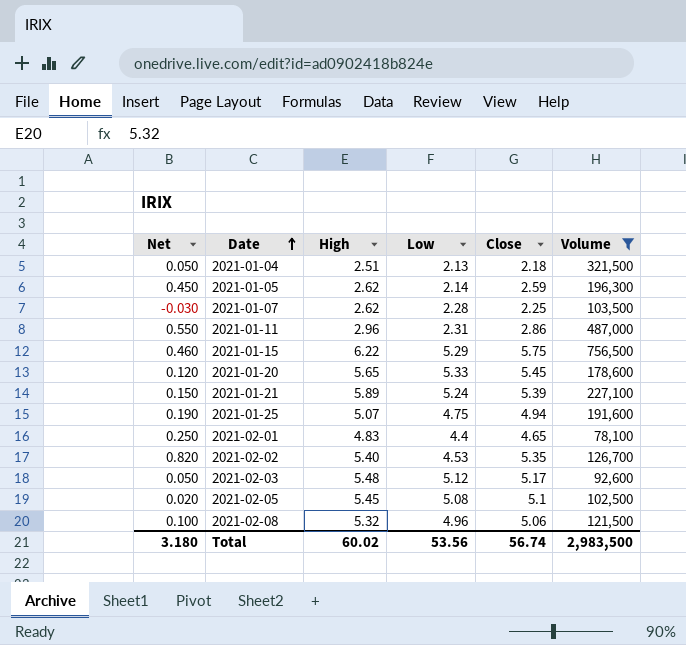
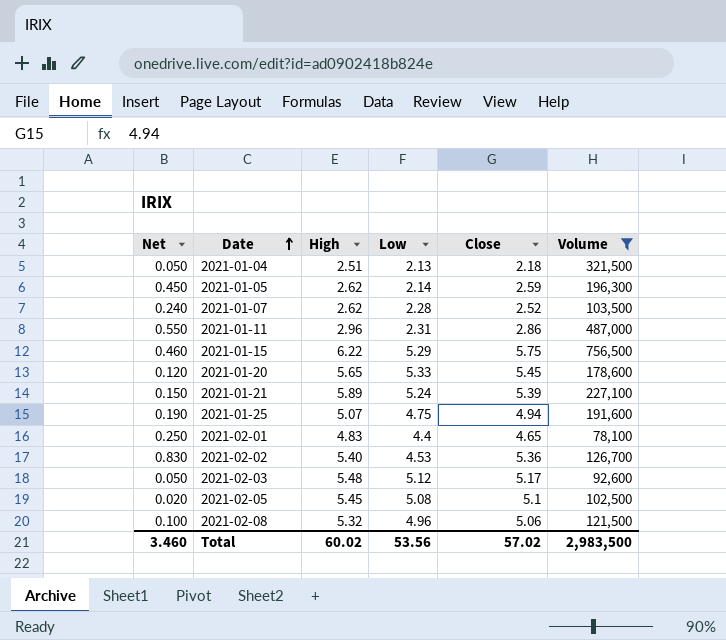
2021-01-07 | Net: -0.030 -> 0.240
2021-01-07 | Close: 2.25 -> 2.52
2021-02-02 | Net: 0.820 -> 0.830
2021-02-02 | Close: 5.35 -> 5.36
Total | Net: 3.180 -> 3.460
Total | Close: 56.74 -> 57.02

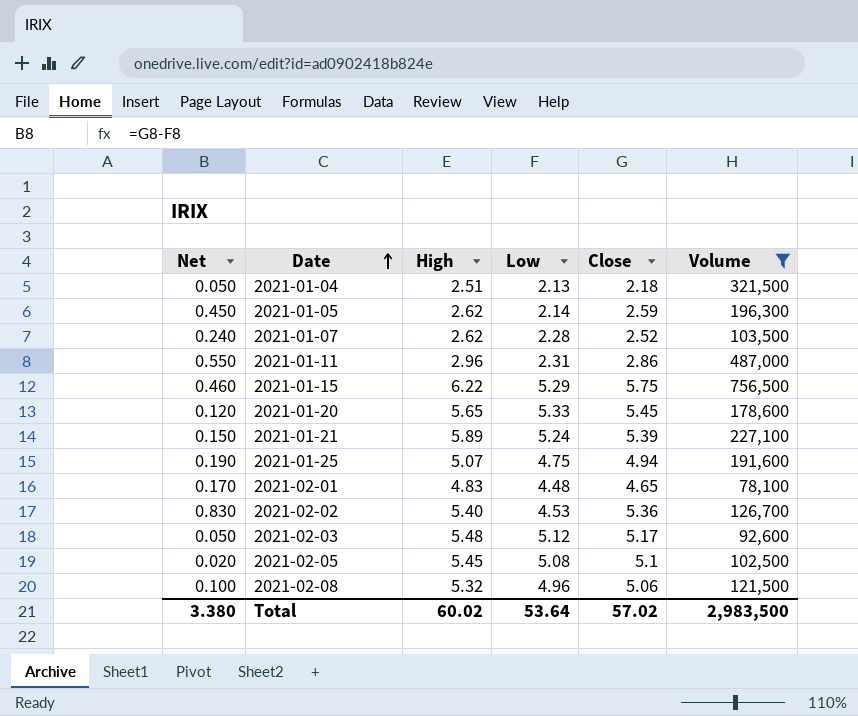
2021-02-01 | Net: 0.250 -> 0.170
2021-02-01 | Low: 4.4 -> 4.48
Total | Net: 3.460 -> 3.380
Total | Low: 53.56 -> 53.64

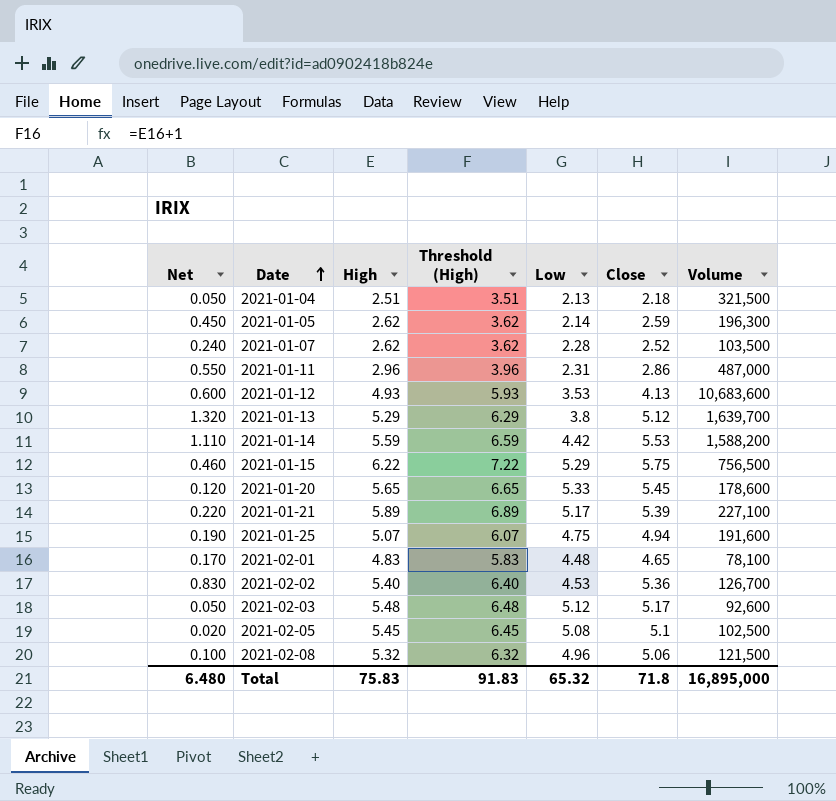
filter: Volume <= 756,500 -> none
column Threshold (High) | formula: none -> [High] + 1
2021-01-21 | Net: 0.150 -> 0.220
2021-01-21 | Low: 5.24 -> 5.17
Total | Net: 3.380 -> 6.480
Total | High: 60.02 -> 75.83
Total | Low: 53.64 -> 65.32
Total | Close: 57.02 -> 71.8
Total | Volume: 2,983,500 -> 16,895,000

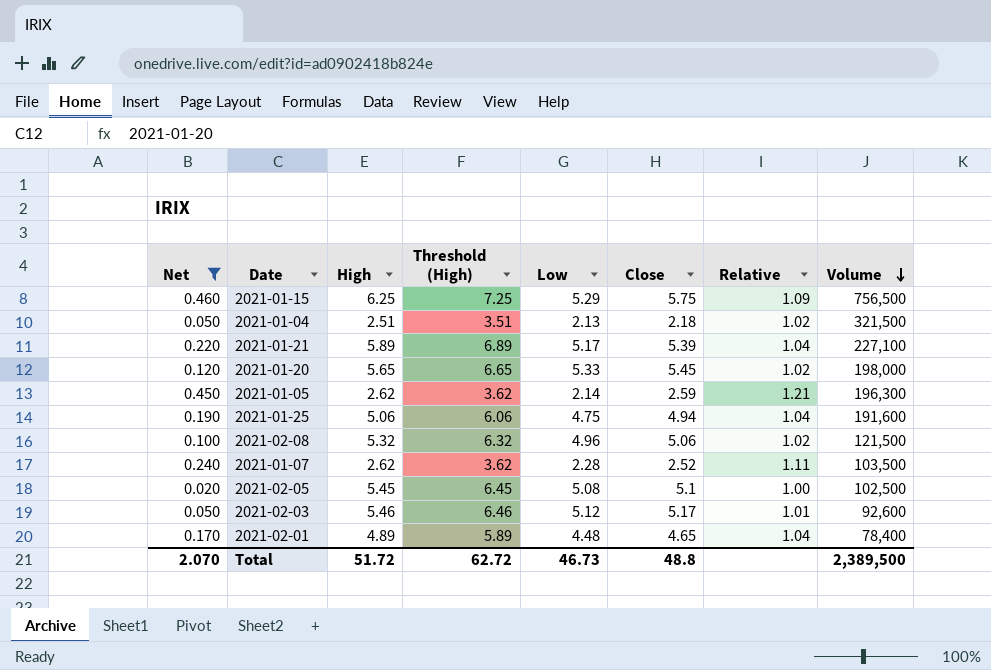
filter: none -> Net <= 0.460
row order: Date ascending -> Volume descending
column Relative | formula: none -> [Close] / [Low]
2021-01-15 | High: 6.22 -> 6.25
2021-01-15 | Threshold (High): 7.22 -> 7.25
2021-01-20 | Volume: 178,600 -> 198,000
2021-01-25 | High: 5.07 -> 5.06
2021-01-25 | Threshold (High): 6.07 -> 6.06
2021-02-03 | High: 5.48 -> 5.46
2021-02-03 | Threshold (High): 6.48 -> 6.46
2021-02-01 | High: 4.83 -> 4.89
2021-02-01 | Threshold (High): 5.83 -> 5.89
2021-02-01 | Volume: 78,100 -> 78,400
Total | Net: 6.480 -> 2.070
Total | High: 75.83 -> 51.72
Total | Threshold (High): 91.83 -> 62.72
Total | Low: 65.32 -> 46.73
Total | Close: 71.8 -> 48.8
Total | Volume: 16,895,000 -> 2,389,500

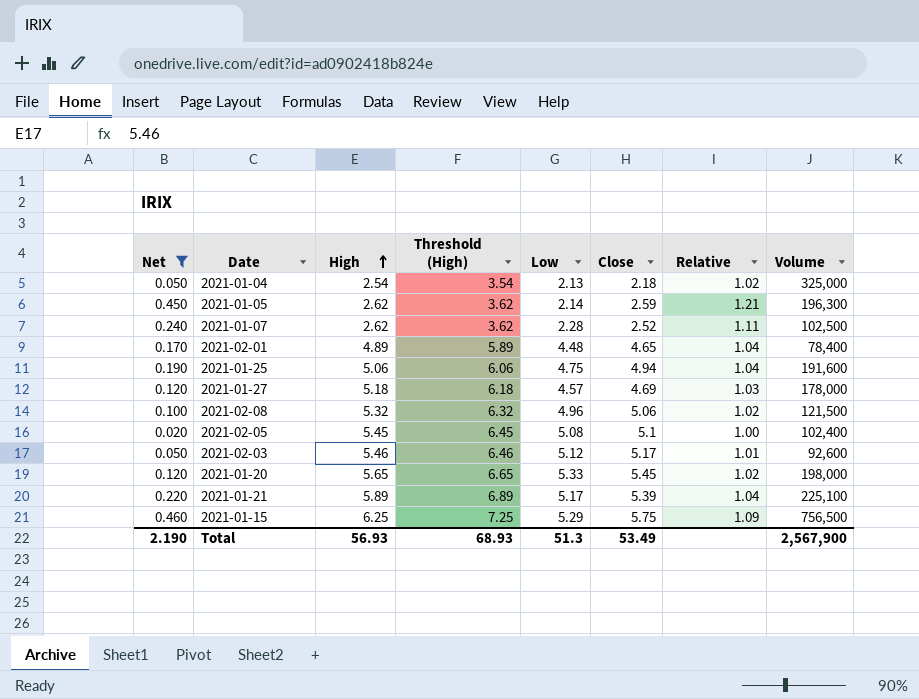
row order: Volume descending -> High ascending
2021-01-04 | High: 2.51 -> 2.54
2021-01-04 | Threshold (High): 3.51 -> 3.54
2021-01-04 | Volume: 321,500 -> 325,000
2021-01-07 | Volume: 103,500 -> 102,500
row 2021-01-27: none -> 0.120 | 5.18 | 6.18 | 4.57 | 4.69 | 1.03 | 178,000
2021-02-05 | Volume: 102,500 -> 102,400
2021-01-21 | Volume: 227,100 -> 225,100
Total | Net: 2.070 -> 2.190
Total | High: 51.72 -> 56.93
Total | Threshold (High): 62.72 -> 68.93
Total | Low: 46.73 -> 51.3
Total | Close: 48.8 -> 53.49
Total | Volume: 2,389,500 -> 2,567,900

